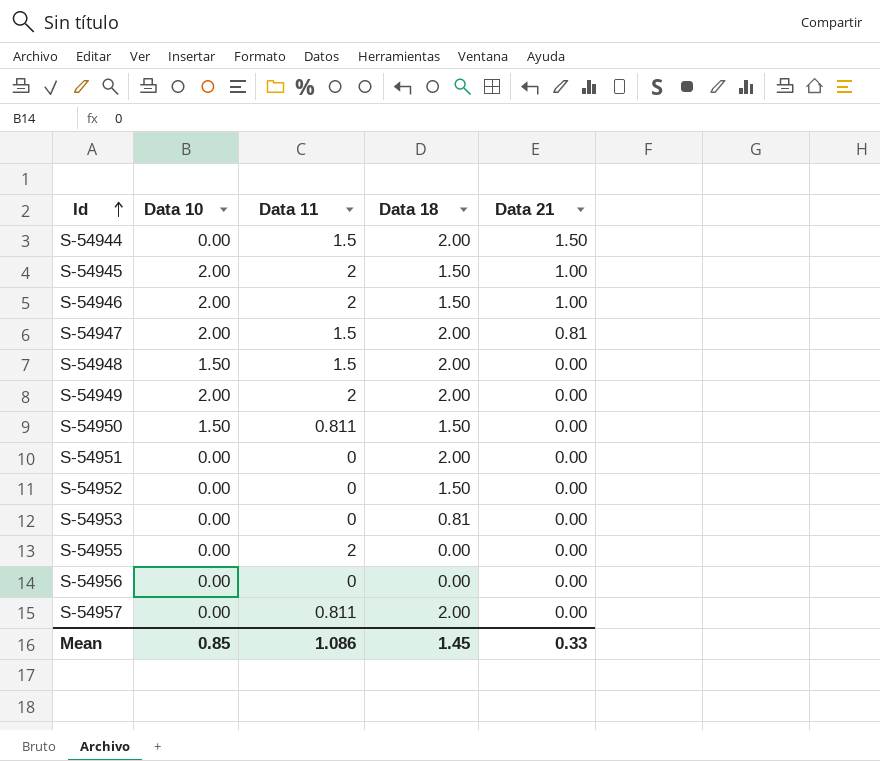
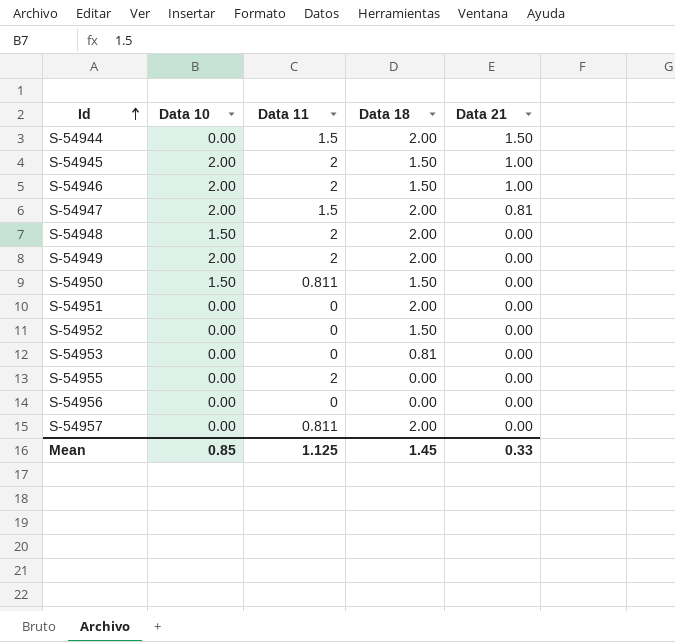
S-54948 | Data 11: 1.5 -> 2
Mean | Data 11: 1.086 -> 1.125

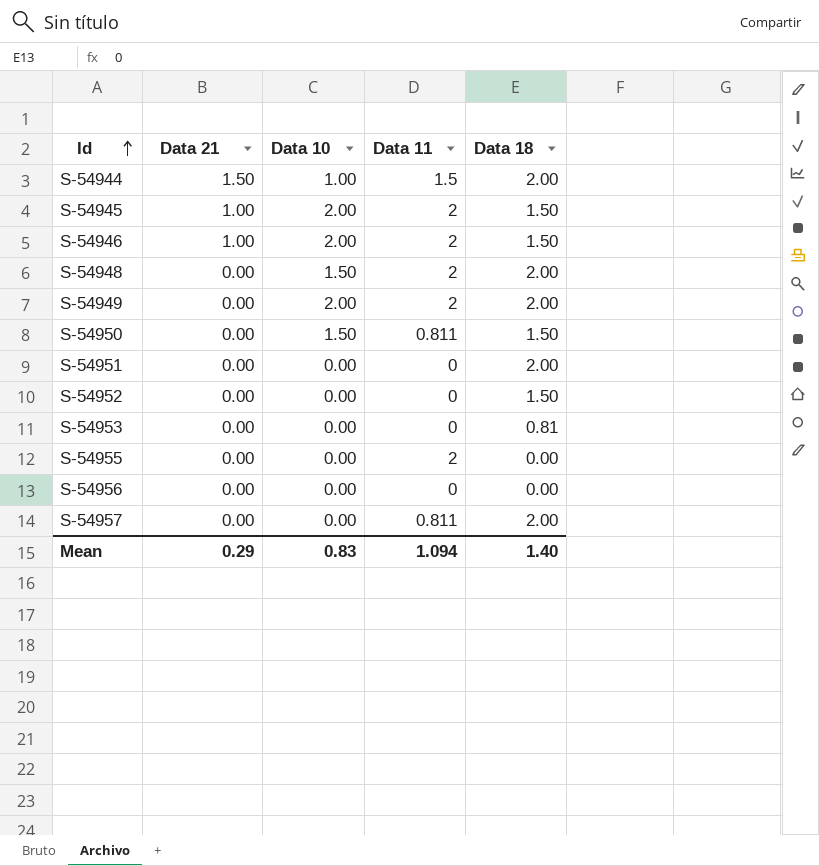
column Data 21 | position: 5 -> 2
row S-54947: 2.00 | 1.5 | 2.00 | 0.81 -> none
S-54944 | Data 10: 0.00 -> 1.00
Mean | Data 21: 0.33 -> 0.29
Mean | Data 10: 0.85 -> 0.83
Mean | Data 11: 1.125 -> 1.094
Mean | Data 18: 1.45 -> 1.40

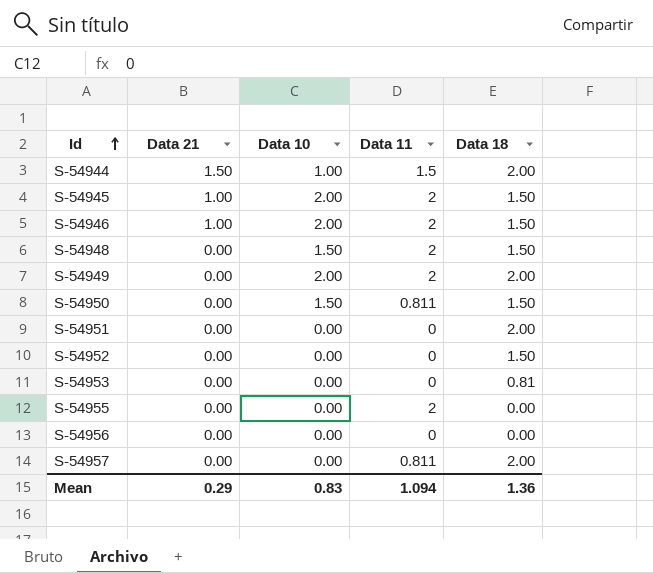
S-54948 | Data 18: 2.00 -> 1.50
Mean | Data 18: 1.40 -> 1.36

